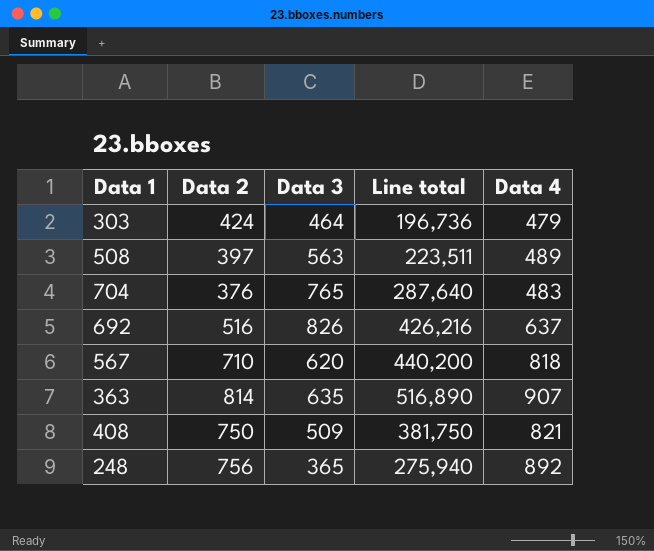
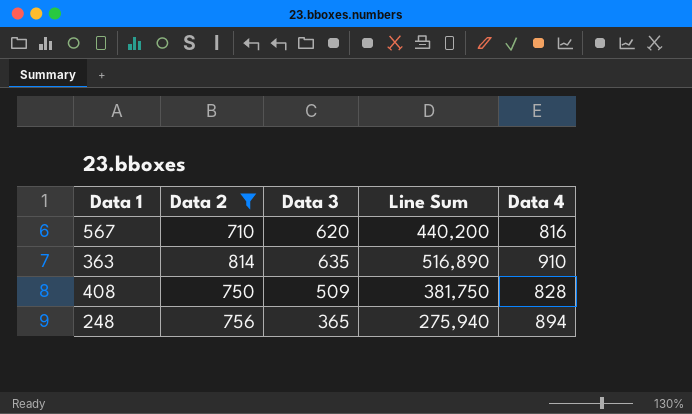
filter: none -> Data 2 >= 710
column name: Line total -> Line Sum
567 | Data 4: 818 -> 816
363 | Data 4: 907 -> 910
408 | Data 4: 821 -> 828
248 | Data 4: 892 -> 894

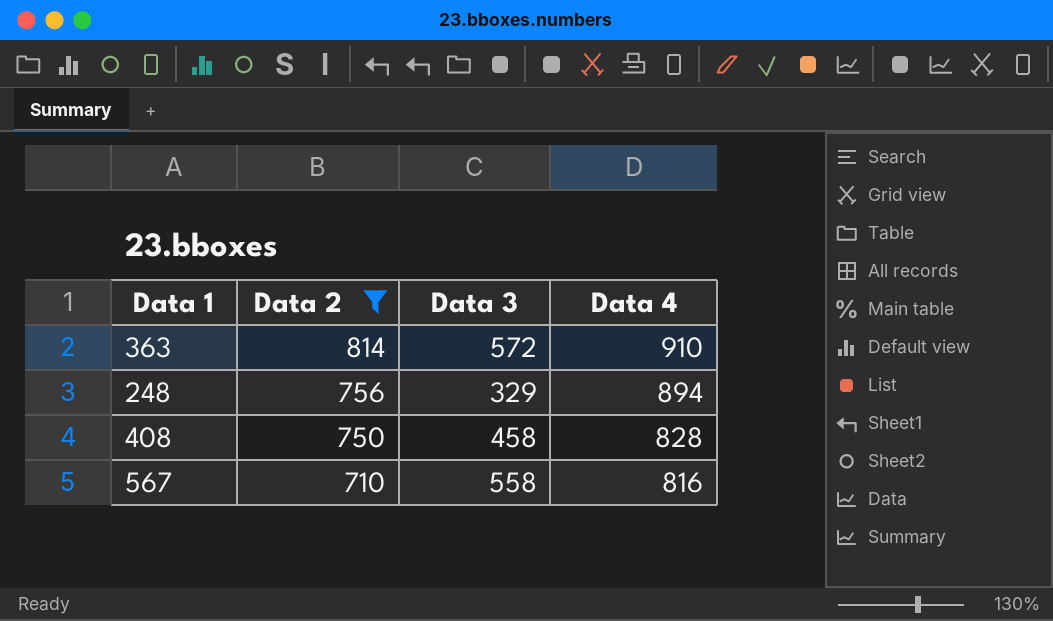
row order: none -> Data 2 descending
column Line Sum | formula: [Data 2] * [Data 3] -> none
363 | Data 3: 635 -> 572
248 | Data 3: 365 -> 329
408 | Data 3: 509 -> 458
567 | Data 3: 620 -> 558

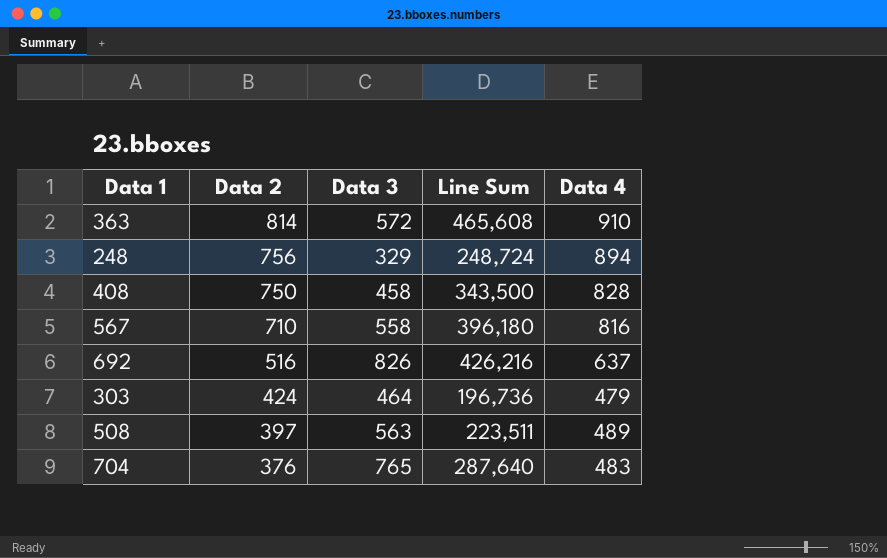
filter: Data 2 >= 710 -> none
column Line Sum | formula: none -> [Data 2] * [Data 3]

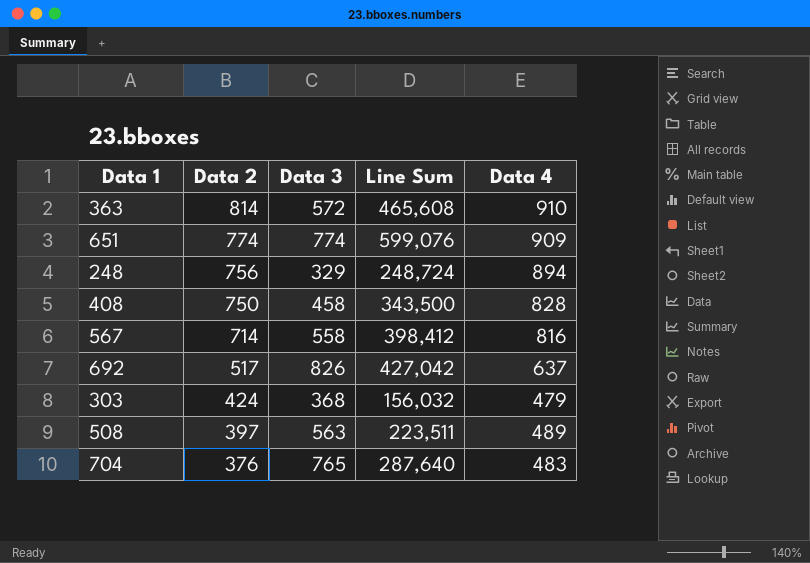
row 651: none -> 774 | 774 | 599,076 | 909
567 | Data 2: 710 -> 714
567 | Line Sum: 396,180 -> 398,412
692 | Data 2: 516 -> 517
692 | Line Sum: 426,216 -> 427,042
303 | Data 3: 464 -> 368
303 | Line Sum: 196,736 -> 156,032

